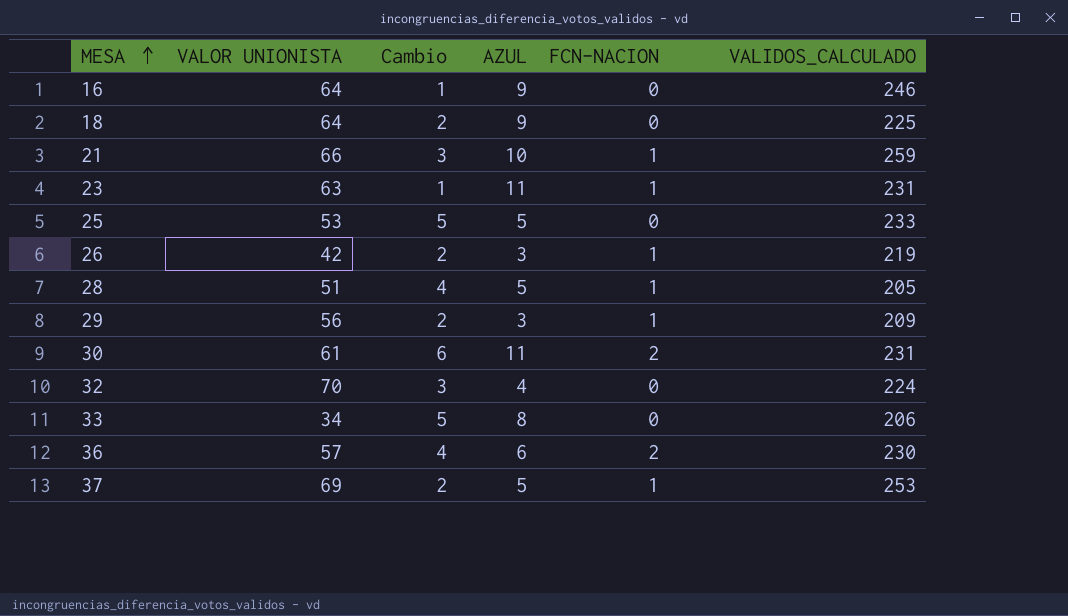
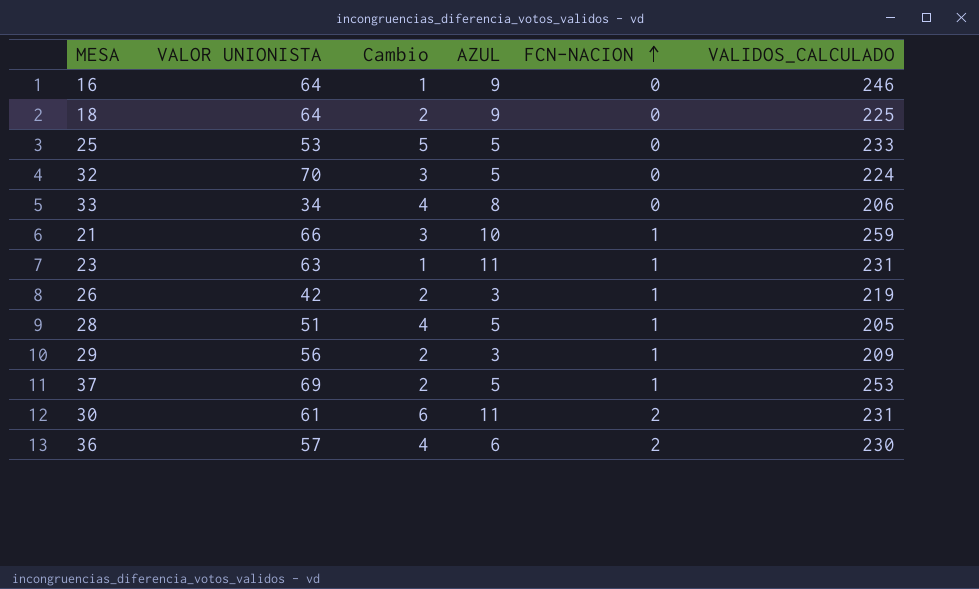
row order: MESA ascending -> FCN-NACION ascending
32 | AZUL: 4 -> 5
33 | Cambio: 5 -> 4

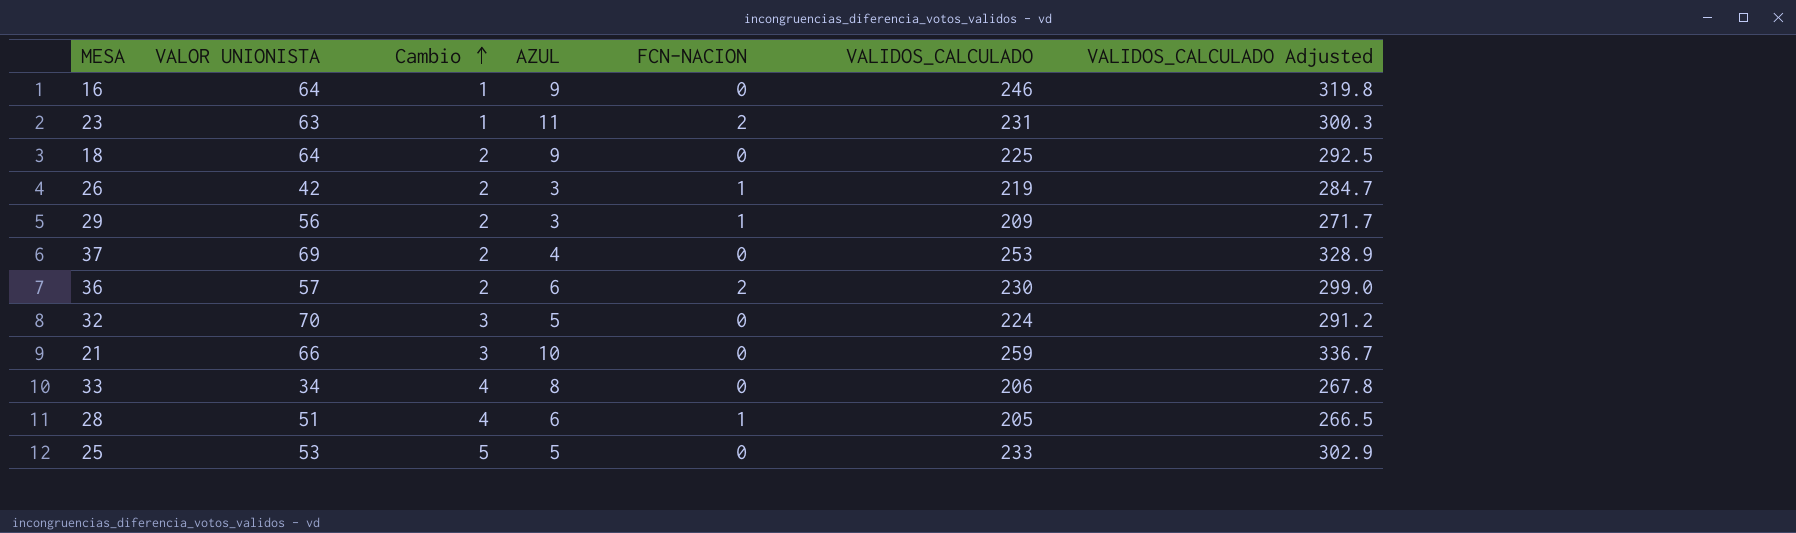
row order: FCN-NACION ascending -> Cambio ascending
column VALIDOS_CALCULADO Adjusted | formula: none -> [VALIDOS_CALCULADO] * 1.3
row 30: 61 | 6 | 11 | 2 | 231 -> none
23 | FCN-NACION: 1 -> 2
37 | AZUL: 5 -> 4
37 | FCN-NACION: 1 -> 0
36 | Cambio: 4 -> 2
21 | FCN-NACION: 1 -> 0
28 | AZUL: 5 -> 6

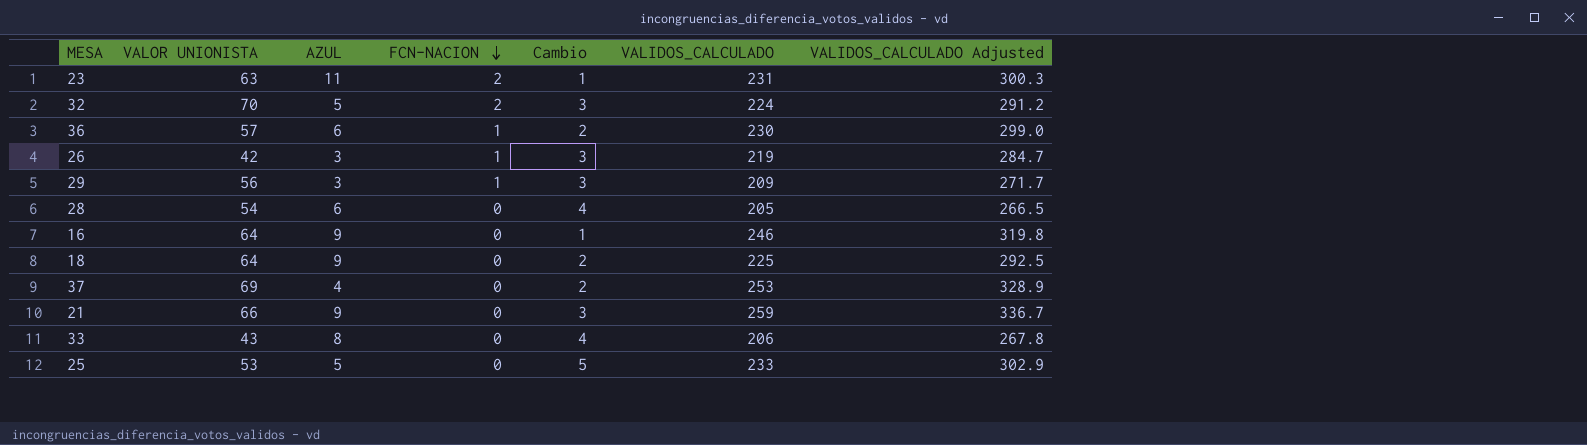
row order: Cambio ascending -> FCN-NACION descending
column Cambio | position: 3 -> 5
32 | FCN-NACION: 0 -> 2
36 | FCN-NACION: 2 -> 1
26 | Cambio: 2 -> 3
29 | Cambio: 2 -> 3
28 | VALOR UNIONISTA: 51 -> 54
28 | FCN-NACION: 1 -> 0
21 | AZUL: 10 -> 9
33 | VALOR UNIONISTA: 34 -> 43

